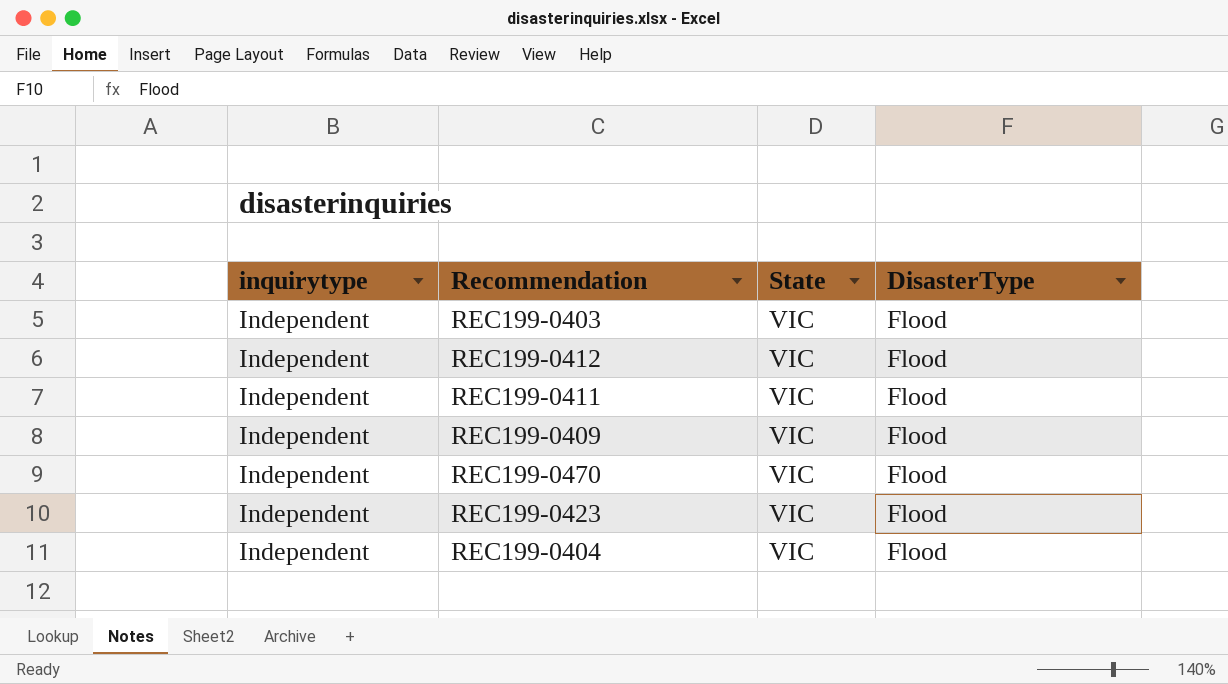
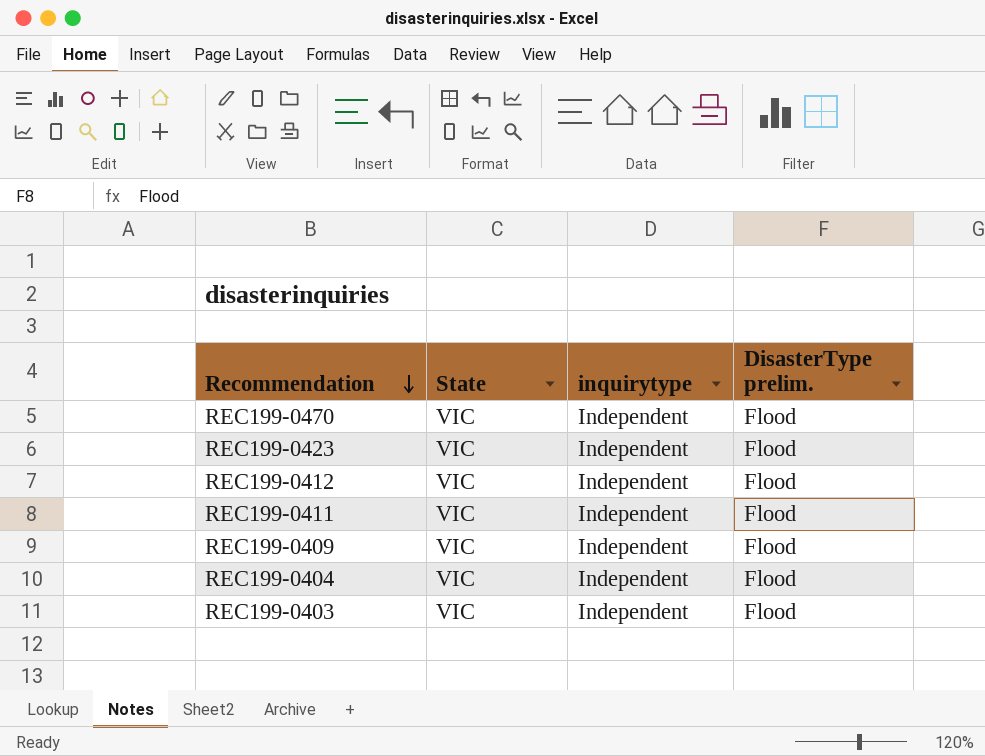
row order: none -> Recommendation descending
column inquirytype | position: 1 -> 3
column name: DisasterType -> DisasterType prelim.

